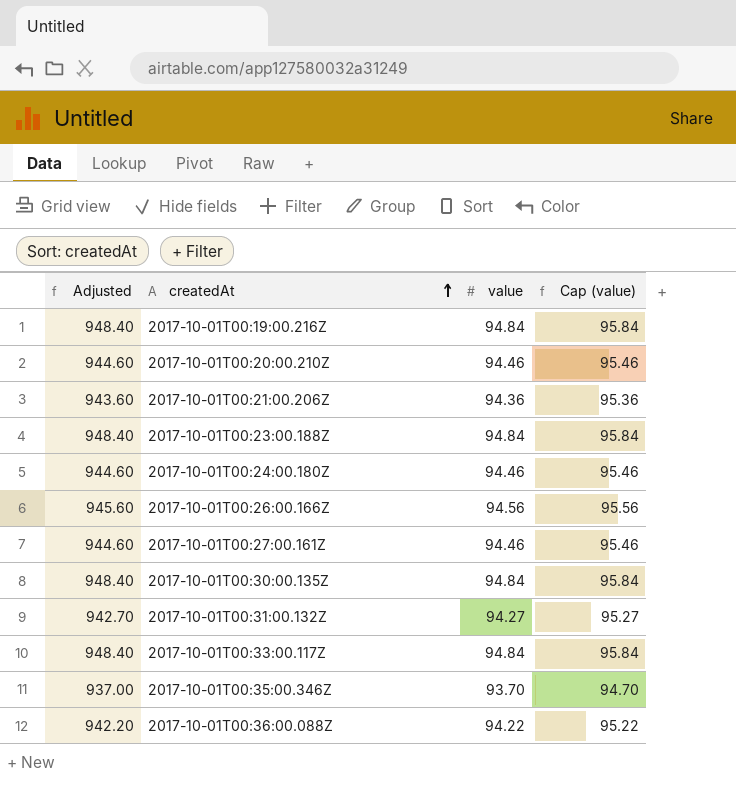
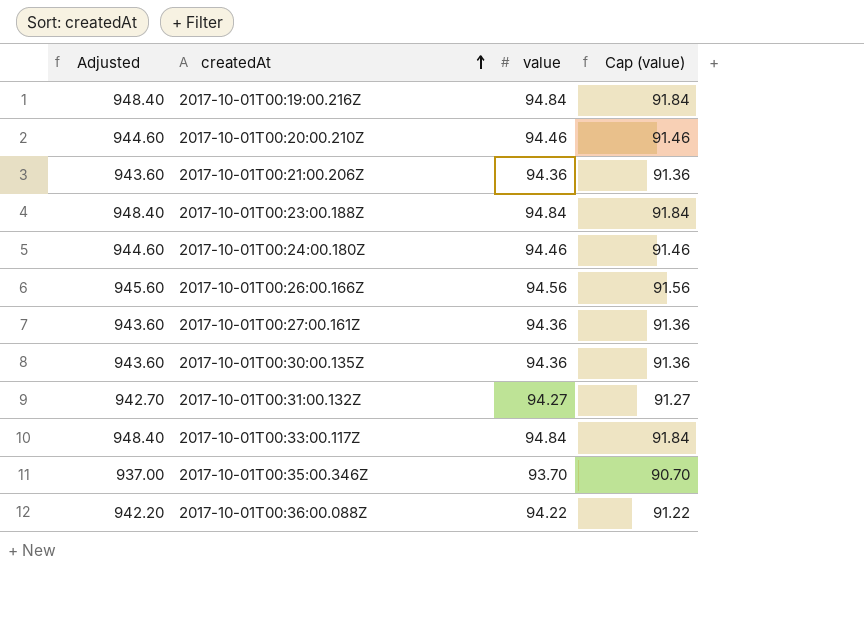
column Cap (value) | formula: [value] + 1 -> [value] - 3
2017-10-01T00:27:00.161Z | Adjusted: 944.60 -> 943.60
2017-10-01T00:27:00.161Z | value: 94.46 -> 94.36
2017-10-01T00:30:00.135Z | Adjusted: 948.40 -> 943.60
2017-10-01T00:30:00.135Z | value: 94.84 -> 94.36

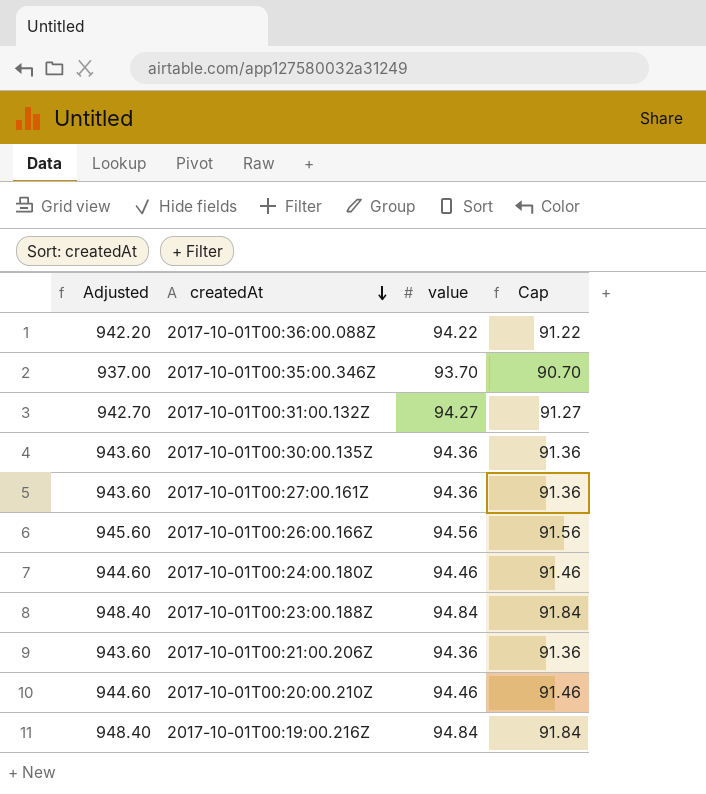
row order: createdAt ascending -> createdAt descending
column name: Cap (value) -> Cap
row 2017-10-01T00:33:00.117Z: 948.40 | 94.84 | 91.84 -> none

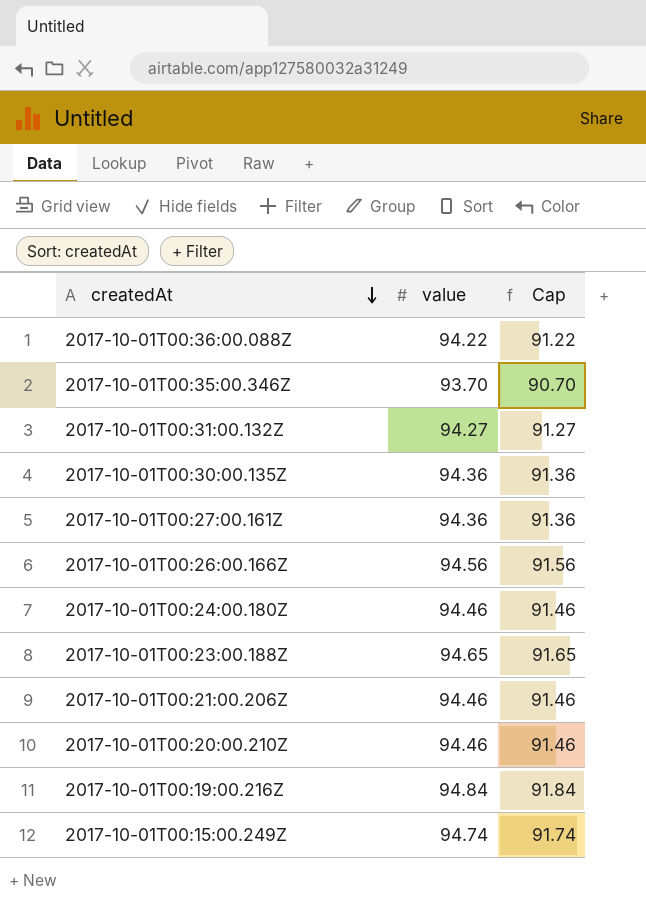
column Adjusted | formula: [value] * 10 -> none
2017-10-01T00:23:00.188Z | value: 94.84 -> 94.65
2017-10-01T00:23:00.188Z | Cap: 91.84 -> 91.65
2017-10-01T00:21:00.206Z | value: 94.36 -> 94.46
2017-10-01T00:21:00.206Z | Cap: 91.36 -> 91.46
row 2017-10-01T00:15:00.249Z: none -> 94.74 | 91.74

